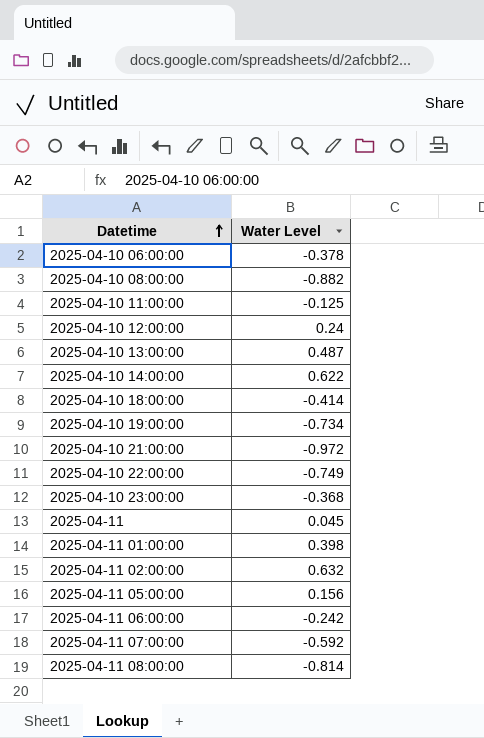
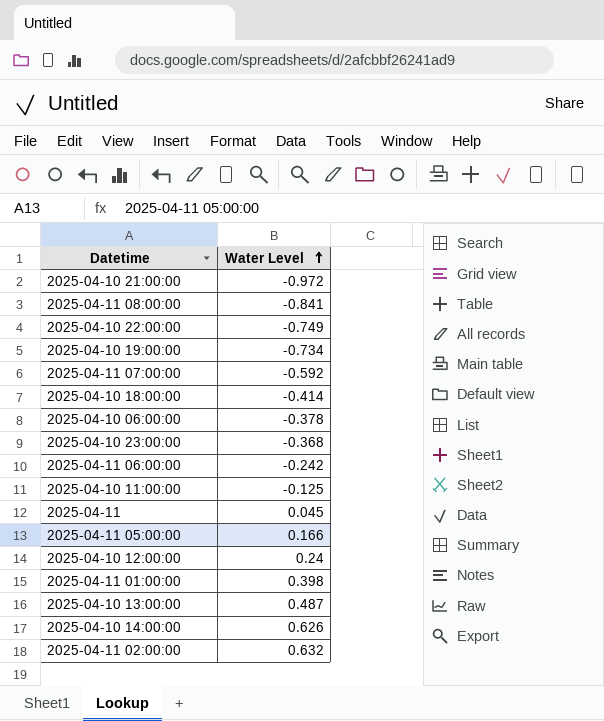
row order: Datetime ascending -> Water Level ascending
row 2025-04-10 08:00:00: -0.882 -> none
2025-04-11 08:00:00 | Water Level: -0.814 -> -0.841
2025-04-11 05:00:00 | Water Level: 0.156 -> 0.166
2025-04-10 14:00:00 | Water Level: 0.622 -> 0.626

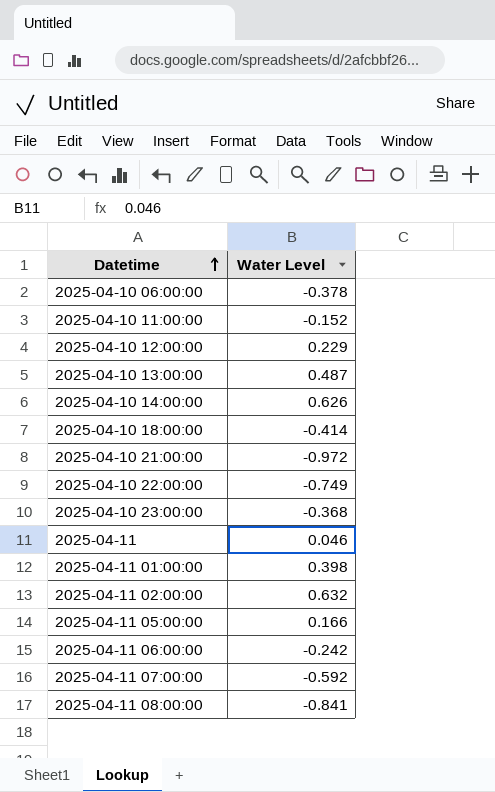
row order: Water Level ascending -> Datetime ascending
row 2025-04-10 19:00:00: -0.734 -> none
2025-04-10 11:00:00 | Water Level: -0.125 -> -0.152
2025-04-10 12:00:00 | Water Level: 0.24 -> 0.229
2025-04-11 | Water Level: 0.045 -> 0.046

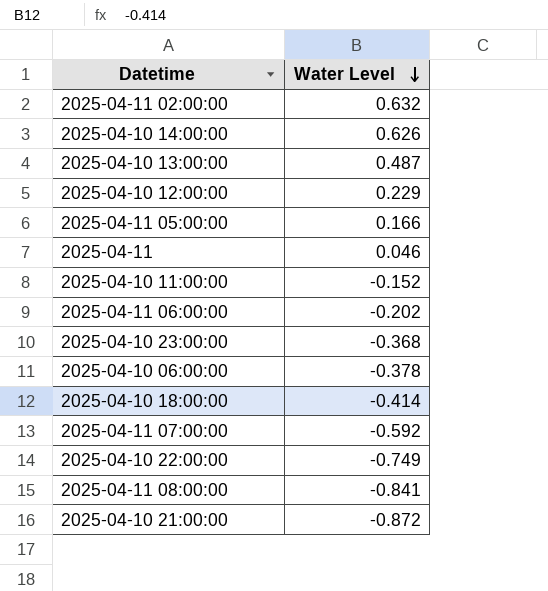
row order: Datetime ascending -> Water Level descending
row 2025-04-11 01:00:00: 0.398 -> none
2025-04-11 06:00:00 | Water Level: -0.242 -> -0.202
2025-04-10 21:00:00 | Water Level: -0.972 -> -0.872

